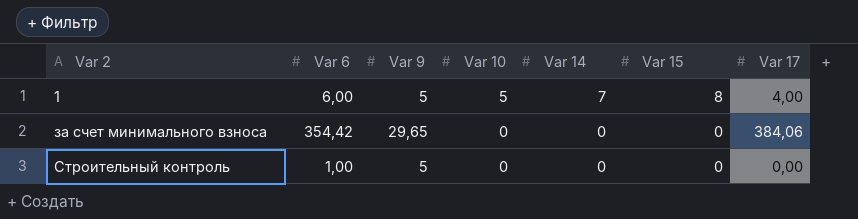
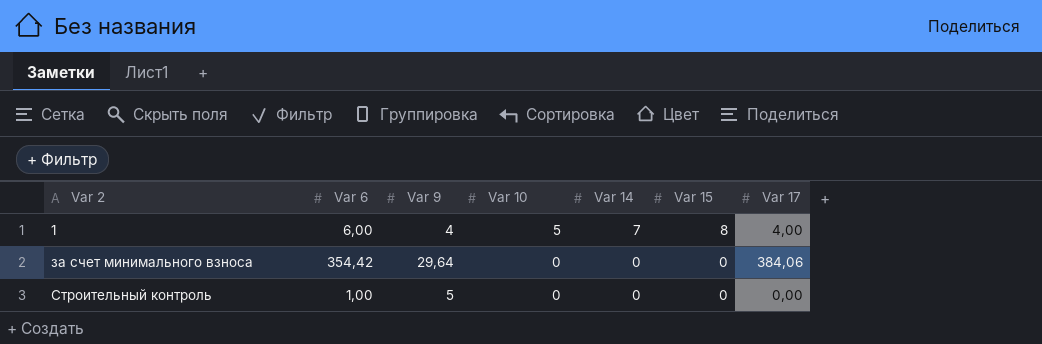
1 | Var 9: 5 -> 4
за счет минимального взноса | Var 9: 29,65 -> 29,64

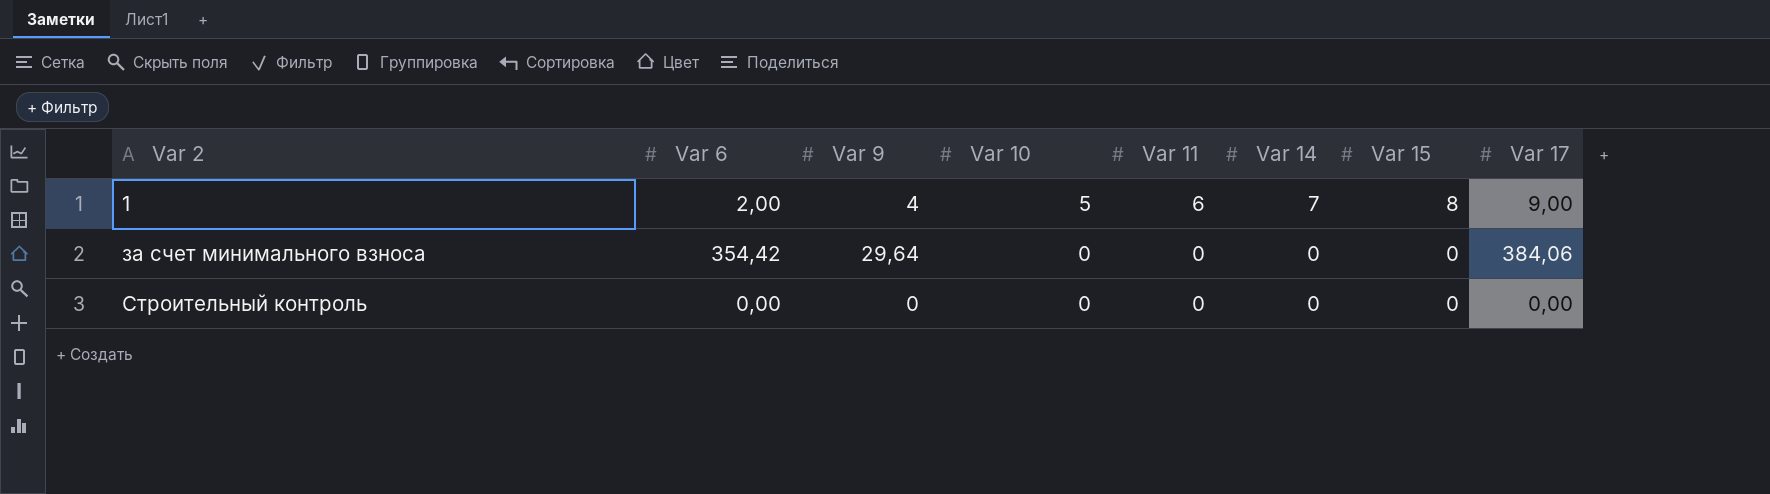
column Var 11 | position: none -> 5
1 | Var 6: 6,00 -> 2,00
1 | Var 17: 4,00 -> 9,00
Строительный контроль | Var 6: 1,00 -> 0,00
Строительный контроль | Var 9: 5 -> 0

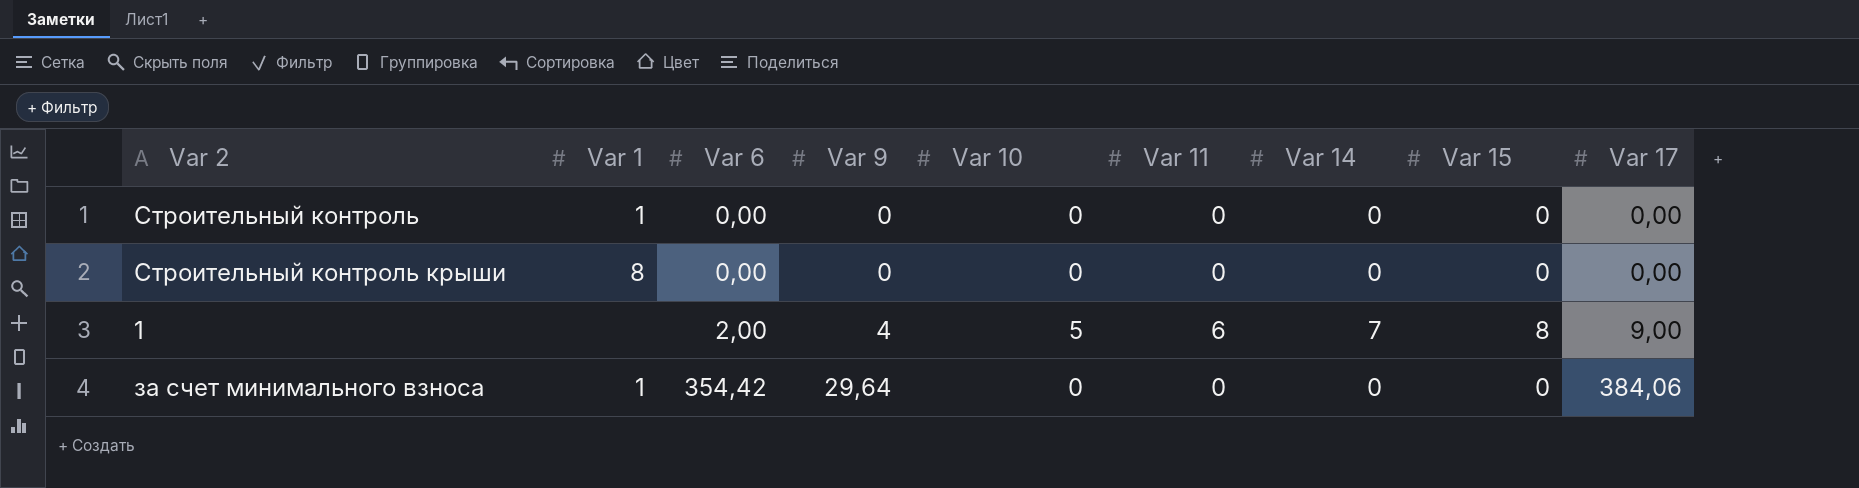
row order: Var 2 ascending -> Var 6 ascending
column Var 1 | position: none -> 2
row Строительный контроль крыши: none -> 8 | 0,00 | 0 | 0 | 0 | 0 | 0 | 0,00

